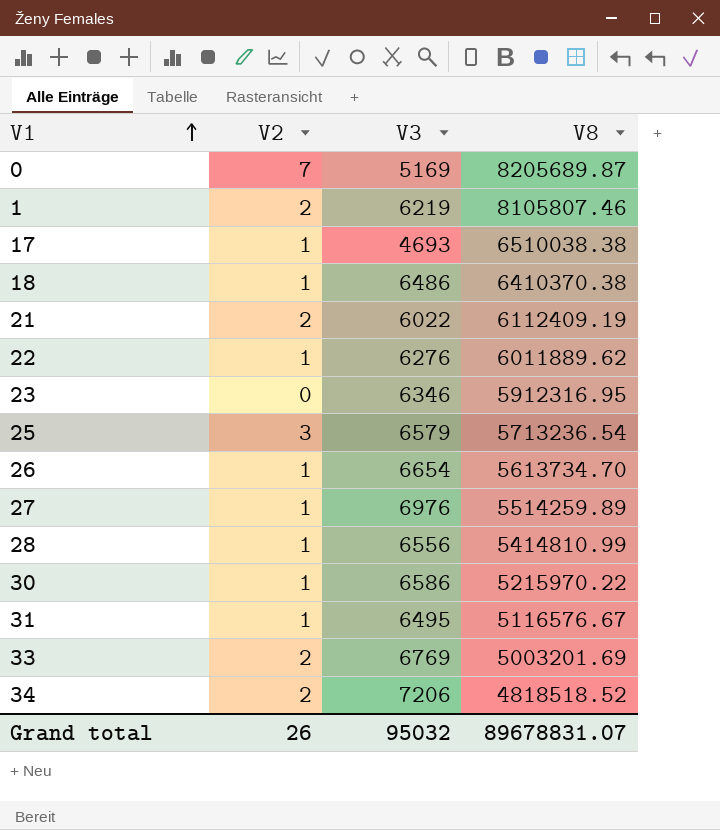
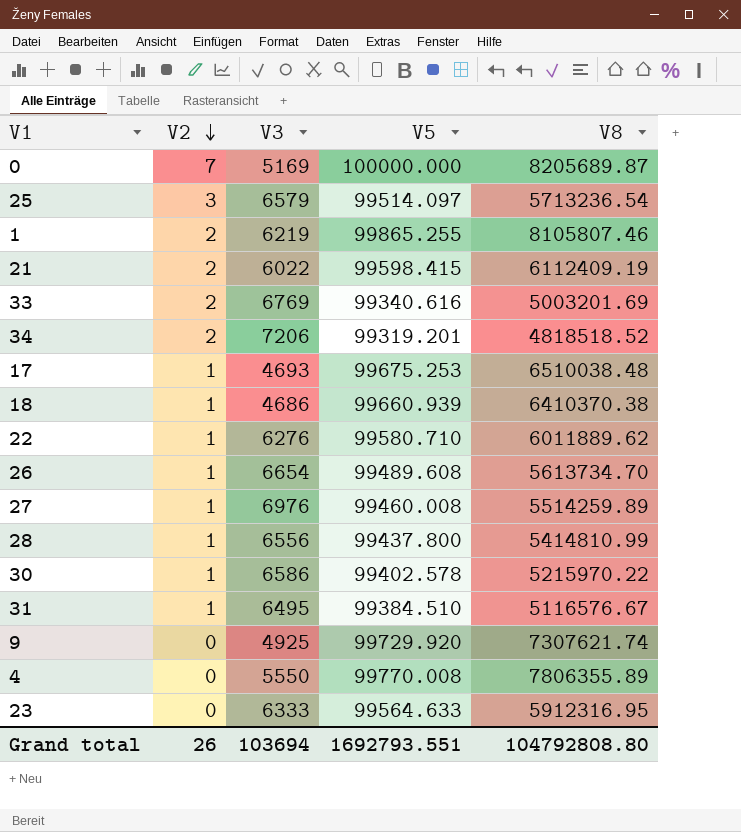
row order: V1 ascending -> V2 descending
column V5 | position: none -> 4
17 | V8: 6510038.38 -> 6510038.48
18 | V3: 6486 -> 4686
row 9: none -> 0 | 4925 | 99729.920 | 7307621.74
row 4: none -> 0 | 5550 | 99770.008 | 7806355.89
23 | V3: 6346 -> 6333
Grand total | V3: 95032 -> 103694
Grand total | V8: 89678831.07 -> 104792808.80

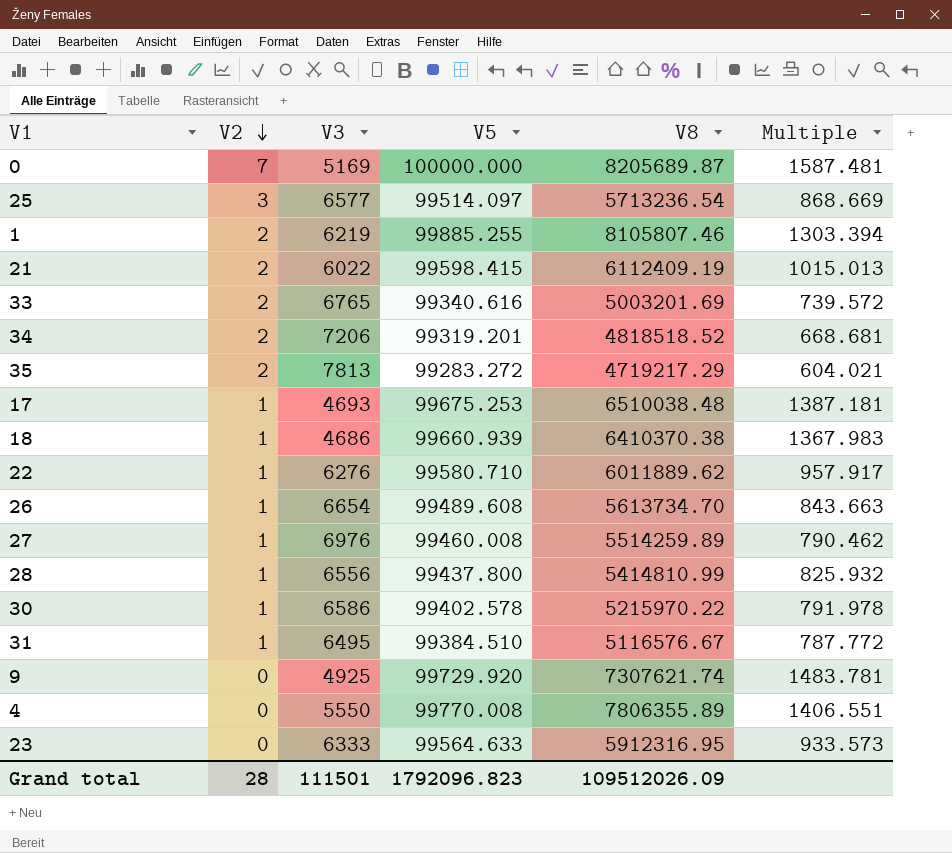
column Multiple | formula: none -> [V8] / [V3]
25 | V3: 6579 -> 6577
1 | V5: 99865.255 -> 99885.255
33 | V3: 6769 -> 6765
row 35: none -> 2 | 7813 | 99283.272 | 4719217.29 | 604.021
Grand total | V2: 26 -> 28
Grand total | V3: 103694 -> 111501
Grand total | V5: 1692793.551 -> 1792096.823
Grand total | V8: 104792808.80 -> 109512026.09

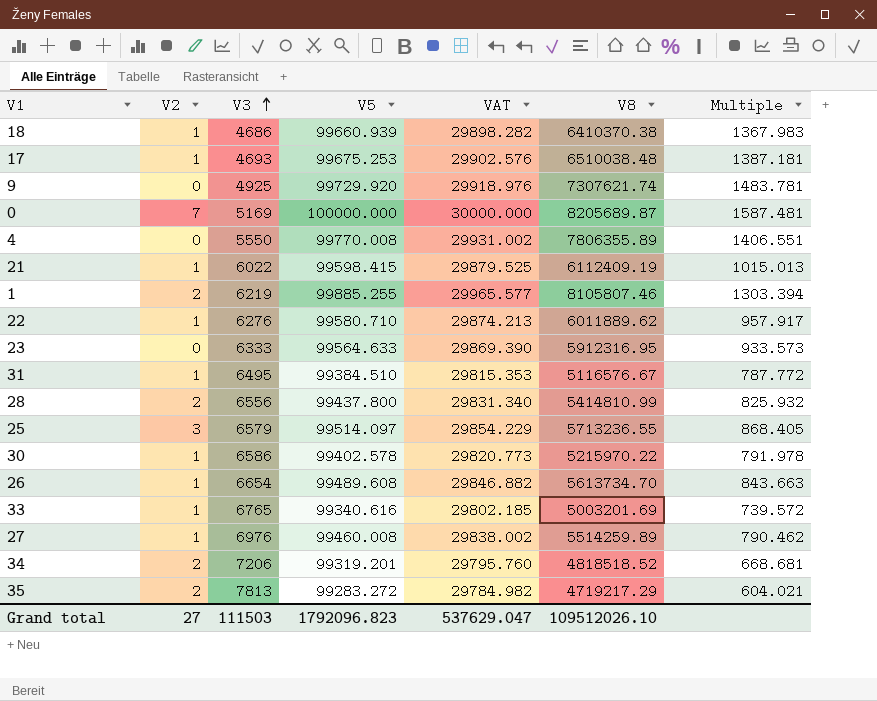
row order: V2 descending -> V3 ascending
column VAT | formula: none -> [V5] * 0.3
21 | V2: 2 -> 1
28 | V2: 1 -> 2
25 | V3: 6577 -> 6579
25 | V8: 5713236.54 -> 5713236.55
25 | Multiple: 868.669 -> 868.405
33 | V2: 2 -> 1
Grand total | V2: 28 -> 27
Grand total | V3: 111501 -> 111503
Grand total | V8: 109512026.09 -> 109512026.10

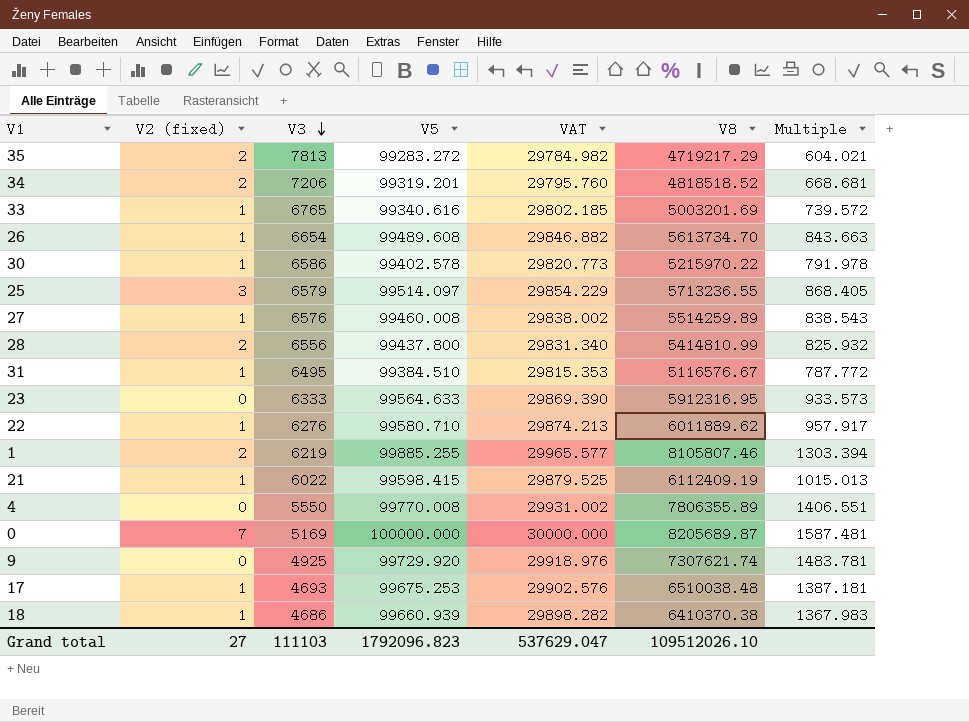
row order: V3 ascending -> V3 descending
column name: V2 -> V2 (fixed)
27 | V3: 6976 -> 6576
27 | Multiple: 790.462 -> 838.543
Grand total | V3: 111503 -> 111103

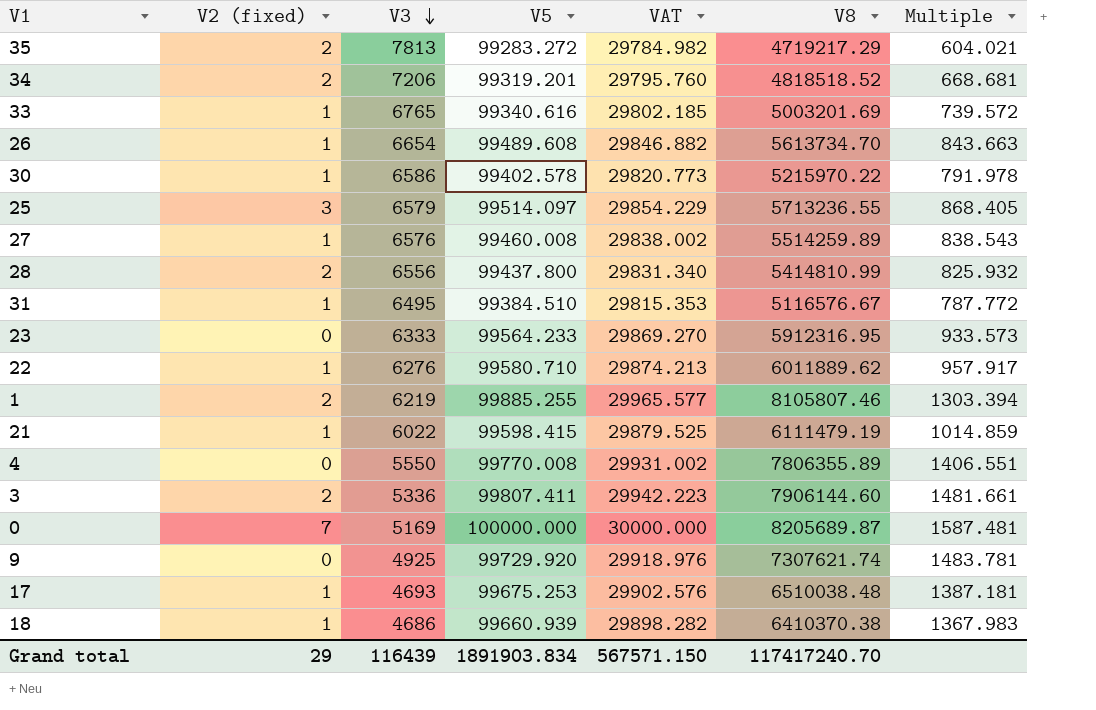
23 | V5: 99564.633 -> 99564.233
23 | VAT: 29869.390 -> 29869.270
21 | V8: 6112409.19 -> 6111479.19
21 | Multiple: 1015.013 -> 1014.859
row 3: none -> 2 | 5336 | 99807.411 | 29942.223 | 7906144.60 | 1481.661
Grand total | V2 (fixed): 27 -> 29
Grand total | V3: 111103 -> 116439
Grand total | V5: 1792096.823 -> 1891903.834
Grand total | VAT: 537629.047 -> 567571.150
Grand total | V8: 109512026.10 -> 117417240.70

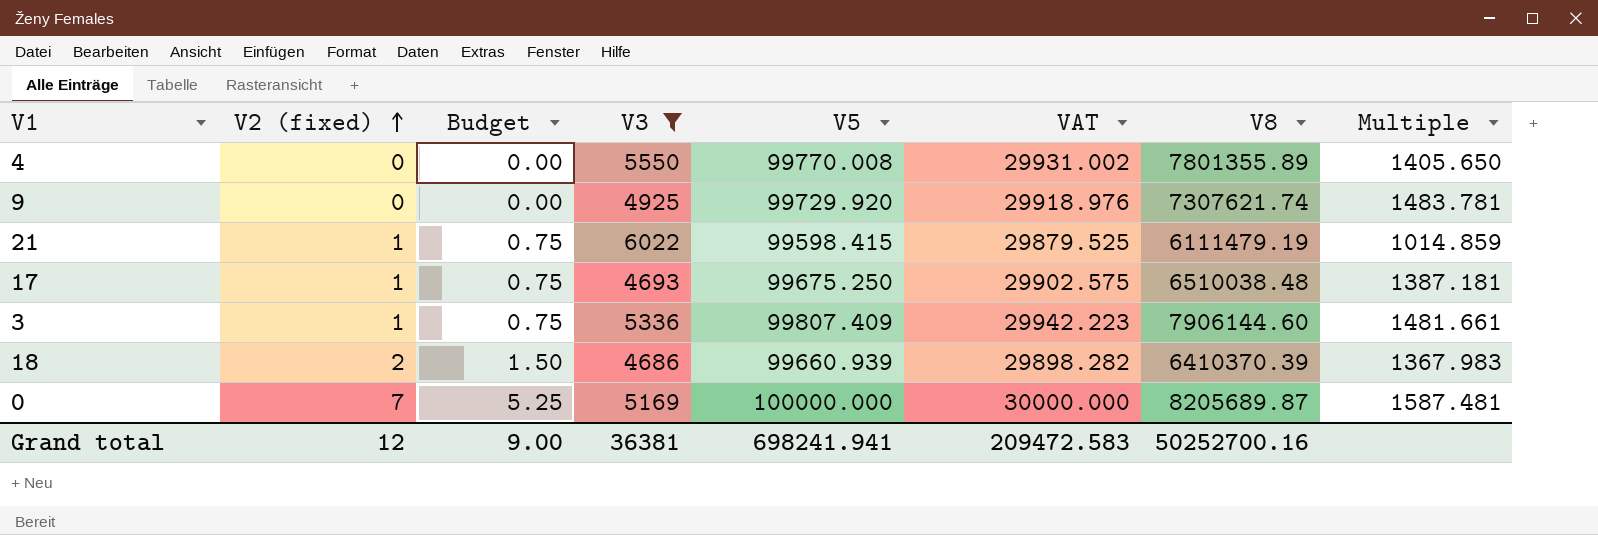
filter: none -> V3 <= 6022
row order: V3 descending -> V2 (fixed) ascending
column Budget | formula: none -> [V2 (fixed)] * 0.75
4 | V8: 7806355.89 -> 7801355.89
4 | Multiple: 1406.551 -> 1405.650
17 | V5: 99675.253 -> 99675.250
17 | VAT: 29902.576 -> 29902.575
3 | V2 (fixed): 2 -> 1
3 | V5: 99807.411 -> 99807.409
18 | V2 (fixed): 1 -> 2
18 | V8: 6410370.38 -> 6410370.39
Grand total | V2 (fixed): 29 -> 12
Grand total | V3: 116439 -> 36381
Grand total | V5: 1891903.834 -> 698241.941
Grand total | VAT: 567571.150 -> 209472.583
Grand total | V8: 117417240.70 -> 50252700.16

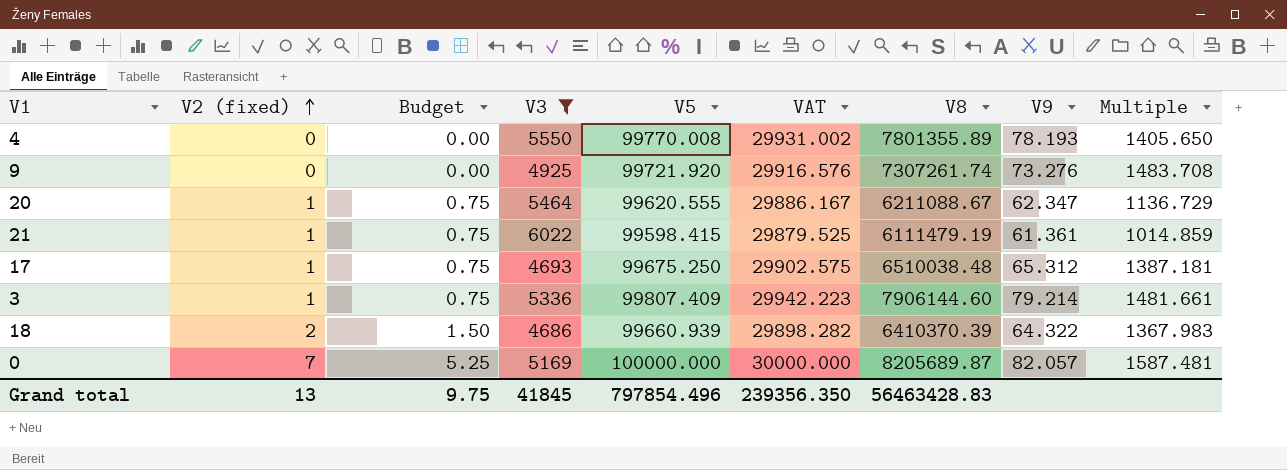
column V9 | formula: none -> [V8] / [V5]
9 | V5: 99729.920 -> 99721.920
9 | VAT: 29918.976 -> 29916.576
9 | V8: 7307621.74 -> 7307261.74
9 | Multiple: 1483.781 -> 1483.708
row 20: none -> 1 | 0.75 | 5464 | 99620.555 | 29886.167 | 6211088.67 | 62.347 | 1136.729
Grand total | V2 (fixed): 12 -> 13
Grand total | Budget: 9.00 -> 9.75
Grand total | V3: 36381 -> 41845
Grand total | V5: 698241.941 -> 797854.496
Grand total | VAT: 209472.583 -> 239356.350
Grand total | V8: 50252700.16 -> 56463428.83

